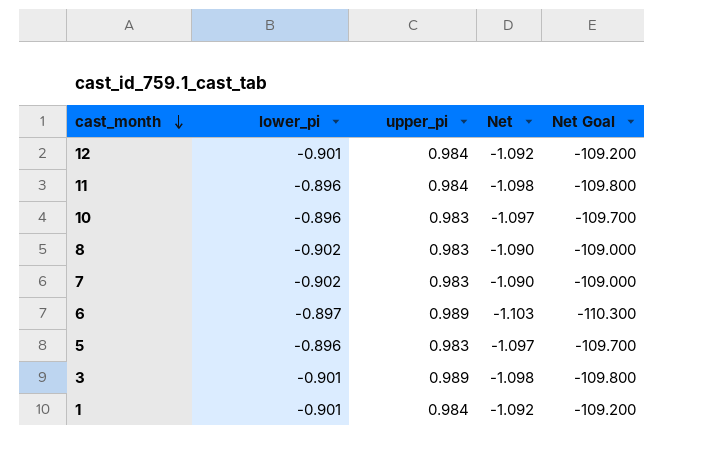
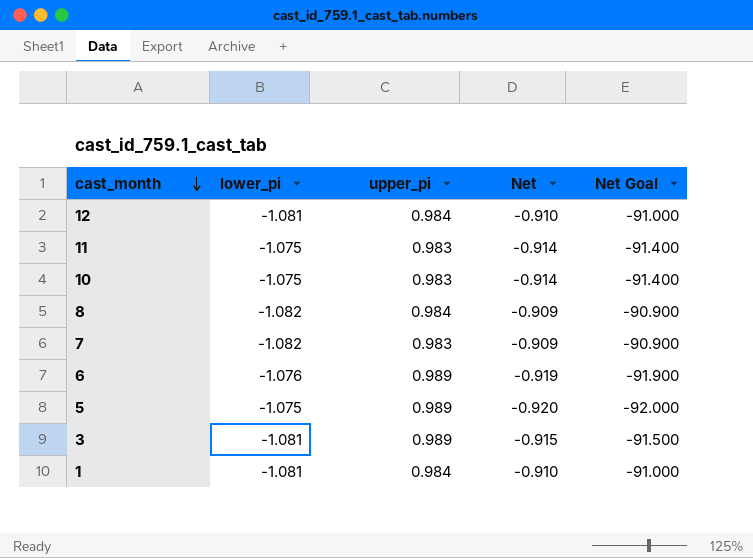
12 | lower_pi: -0.901 -> -1.081
12 | Net: -1.092 -> -0.910
12 | Net Goal: -109.200 -> -91.000
11 | lower_pi: -0.896 -> -1.075
11 | upper_pi: 0.984 -> 0.983
11 | Net: -1.098 -> -0.914
11 | Net Goal: -109.800 -> -91.400
10 | lower_pi: -0.896 -> -1.075
10 | Net: -1.097 -> -0.914
10 | Net Goal: -109.700 -> -91.400
8 | lower_pi: -0.902 -> -1.082
8 | upper_pi: 0.983 -> 0.984
8 | Net: -1.090 -> -0.909
8 | Net Goal: -109.000 -> -90.900
7 | lower_pi: -0.902 -> -1.082
7 | Net: -1.090 -> -0.909
7 | Net Goal: -109.000 -> -90.900
6 | lower_pi: -0.897 -> -1.076
6 | Net: -1.103 -> -0.919
6 | Net Goal: -110.300 -> -91.900
5 | lower_pi: -0.896 -> -1.075
5 | upper_pi: 0.983 -> 0.989
5 | Net: -1.097 -> -0.920
5 | Net Goal: -109.700 -> -92.000
3 | lower_pi: -0.901 -> -1.081
3 | Net: -1.098 -> -0.915
3 | Net Goal: -109.800 -> -91.500
1 | lower_pi: -0.901 -> -1.081
1 | Net: -1.092 -> -0.910
1 | Net Goal: -109.200 -> -91.000

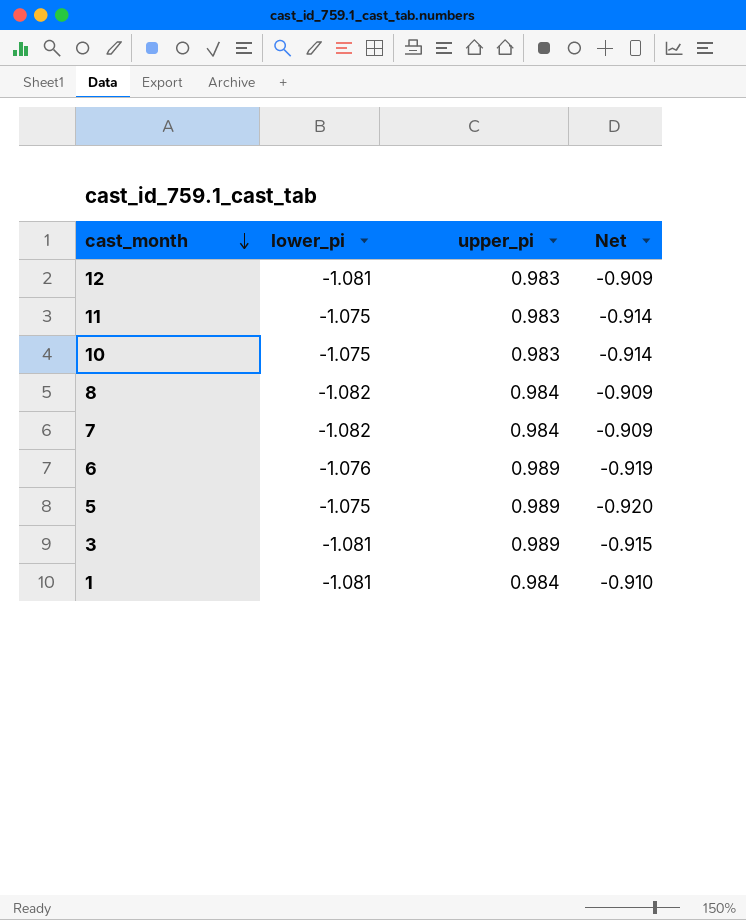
column Net Goal | formula: [Net] * 100 -> none
12 | upper_pi: 0.984 -> 0.983
12 | Net: -0.910 -> -0.909
7 | upper_pi: 0.983 -> 0.984

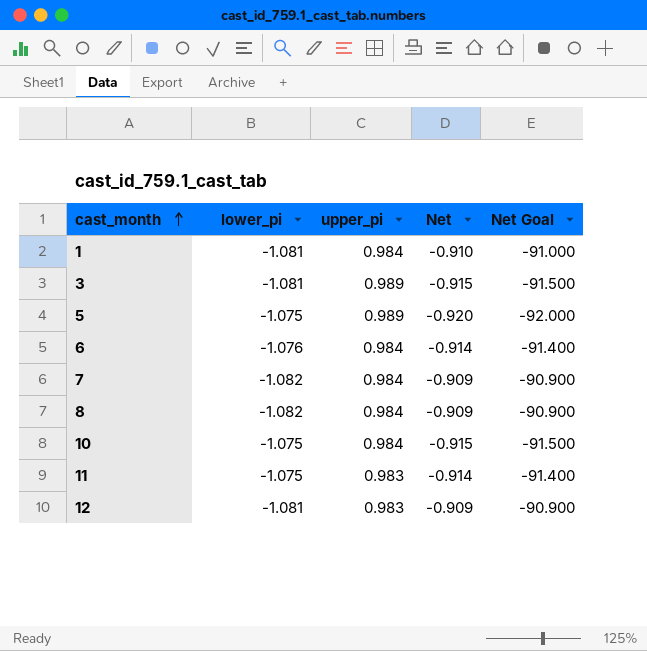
row order: cast_month descending -> cast_month ascending
column Net Goal | formula: none -> [Net] * 100
6 | upper_pi: 0.989 -> 0.984
6 | Net: -0.919 -> -0.914
10 | upper_pi: 0.983 -> 0.984
10 | Net: -0.914 -> -0.915

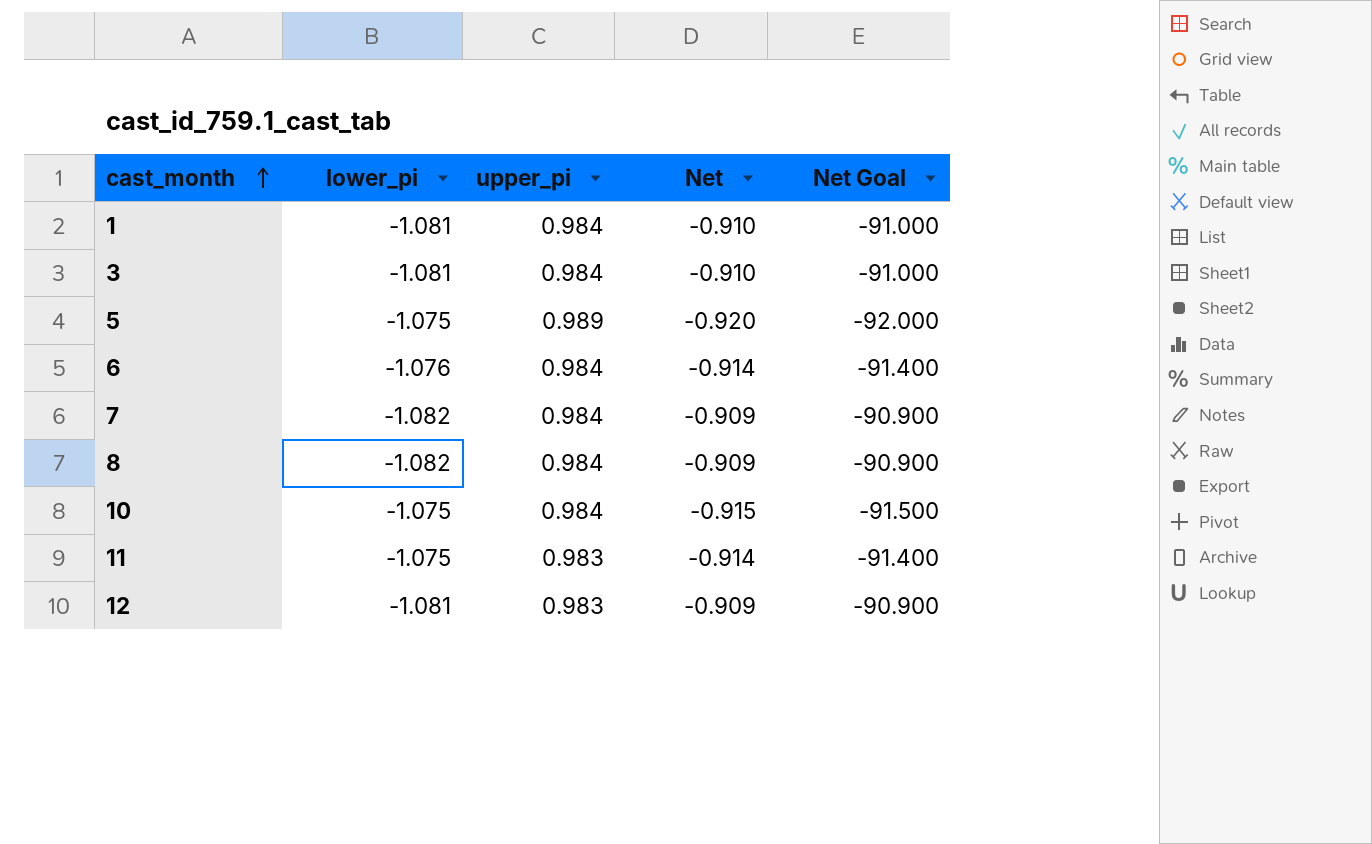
3 | upper_pi: 0.989 -> 0.984
3 | Net: -0.915 -> -0.910
3 | Net Goal: -91.500 -> -91.000

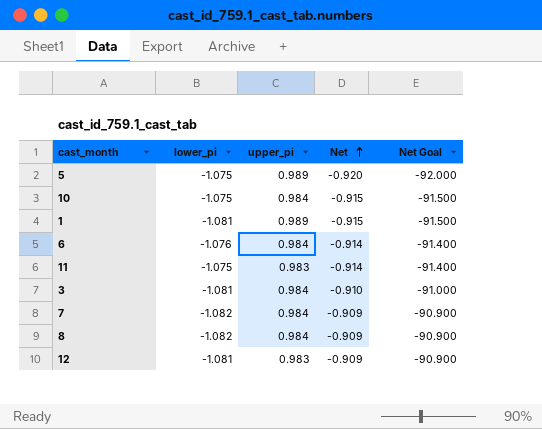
row order: cast_month ascending -> Net ascending
1 | upper_pi: 0.984 -> 0.989
1 | Net: -0.910 -> -0.915
1 | Net Goal: -91.000 -> -91.500

